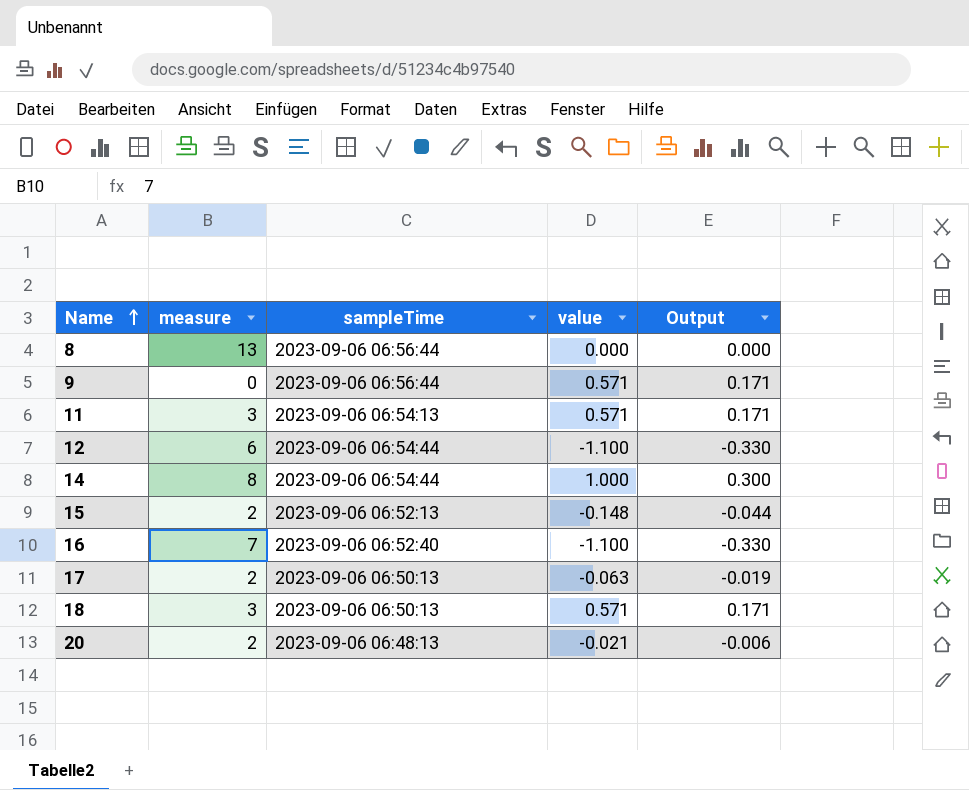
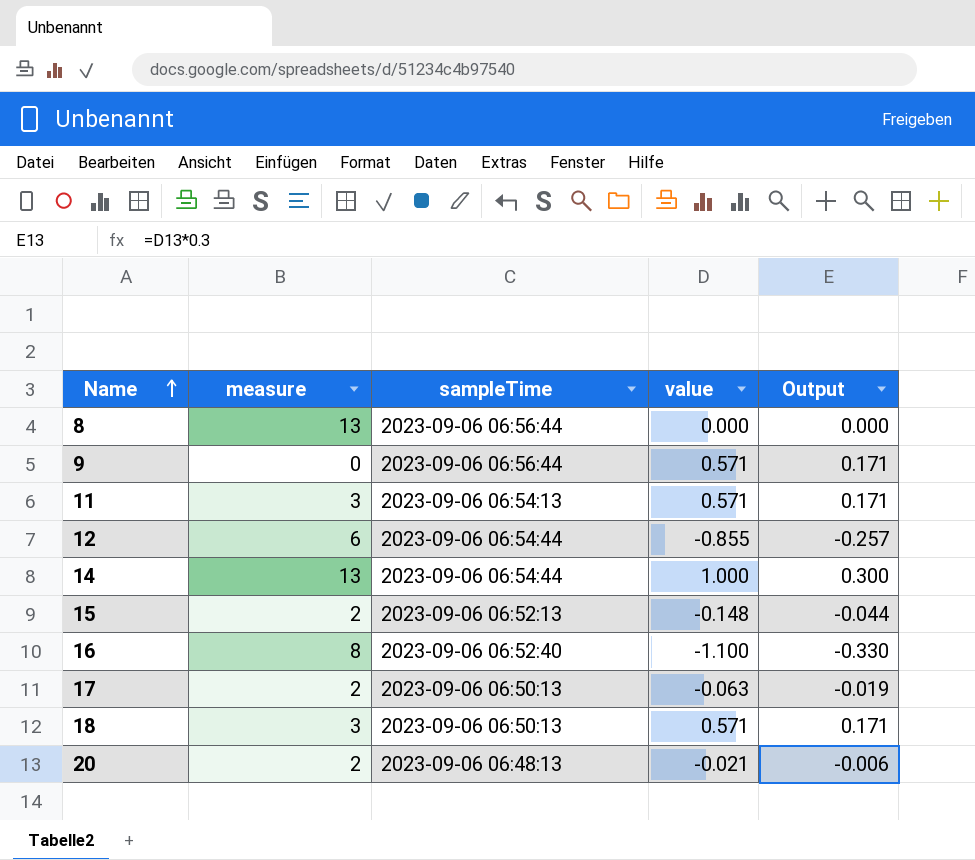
12 | value: -1.100 -> -0.855
12 | Output: -0.330 -> -0.257
14 | measure: 8 -> 13
16 | measure: 7 -> 8

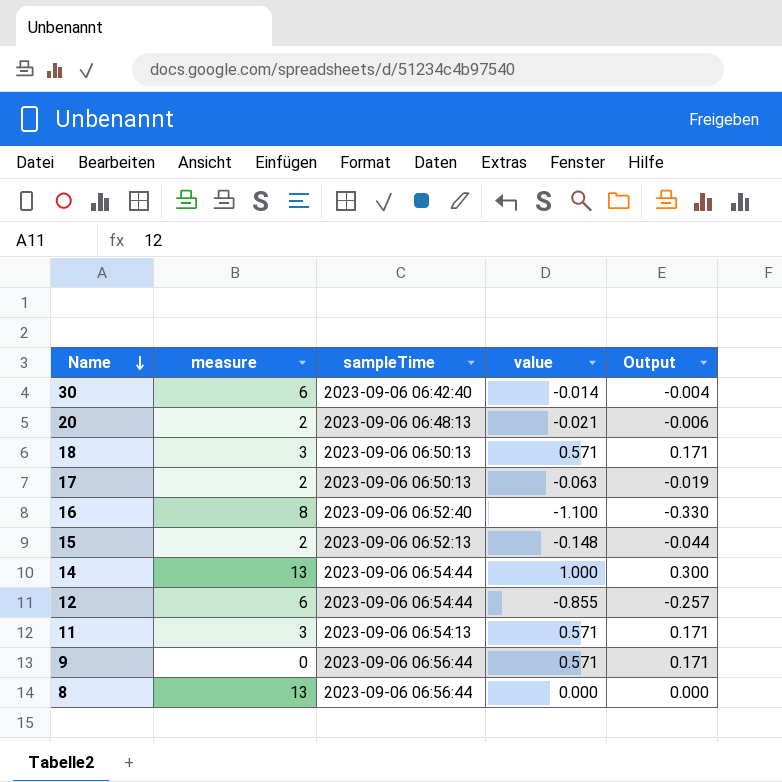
row order: Name ascending -> Name descending
row 30: none -> 6 | 2023-09-06 06:42:40 | -0.014 | -0.004

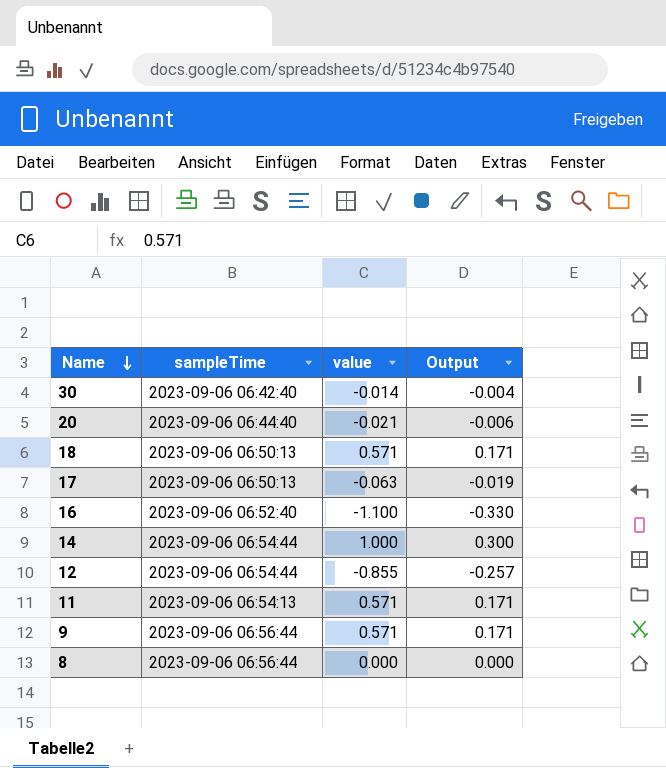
column measure | position: 2 -> none
row 15: 2 | 2023-09-06 06:52:13 | -0.148 | -0.044 -> none
20 | sampleTime: 2023-09-06 06:48:13 -> 2023-09-06 06:44:40

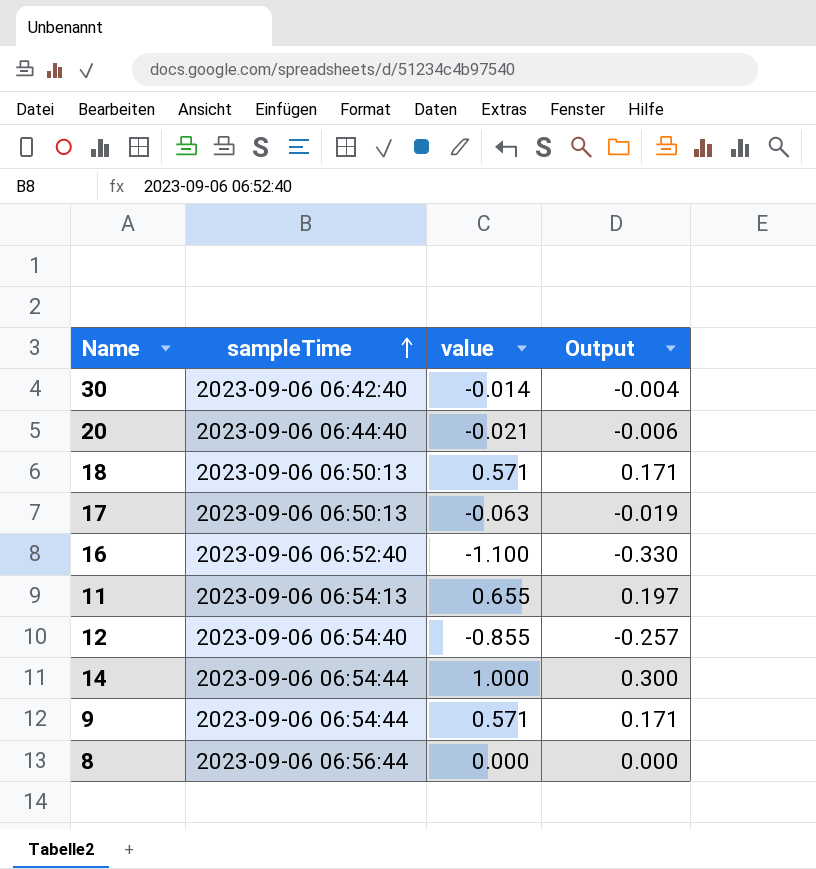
row order: Name descending -> sampleTime ascending
11 | value: 0.571 -> 0.655
11 | Output: 0.171 -> 0.197
12 | sampleTime: 2023-09-06 06:54:44 -> 2023-09-06 06:54:40
9 | sampleTime: 2023-09-06 06:56:44 -> 2023-09-06 06:54:44

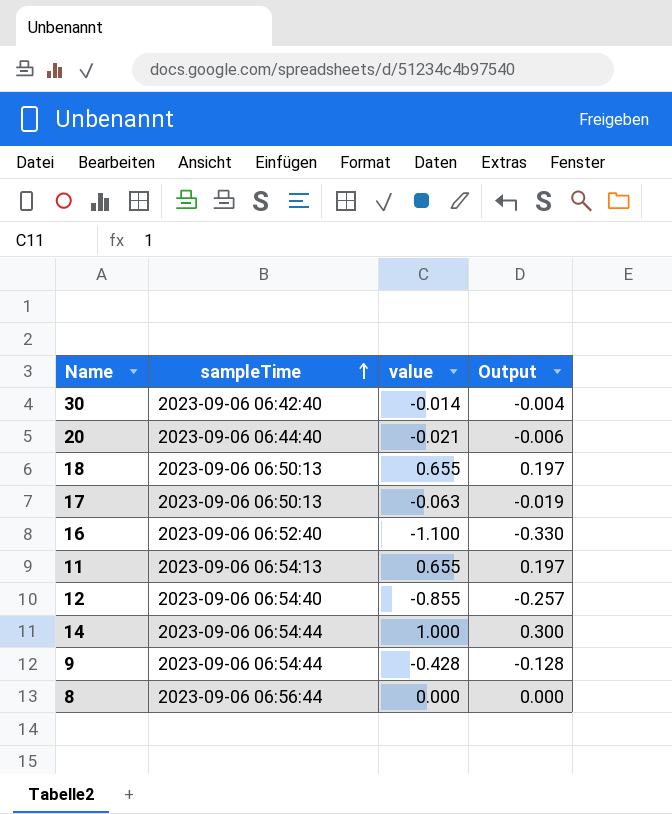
18 | value: 0.571 -> 0.655
18 | Output: 0.171 -> 0.197
9 | value: 0.571 -> -0.428
9 | Output: 0.171 -> -0.128

